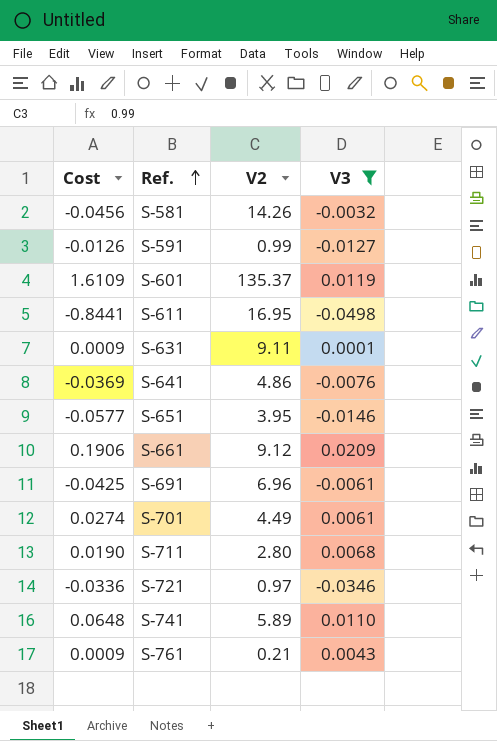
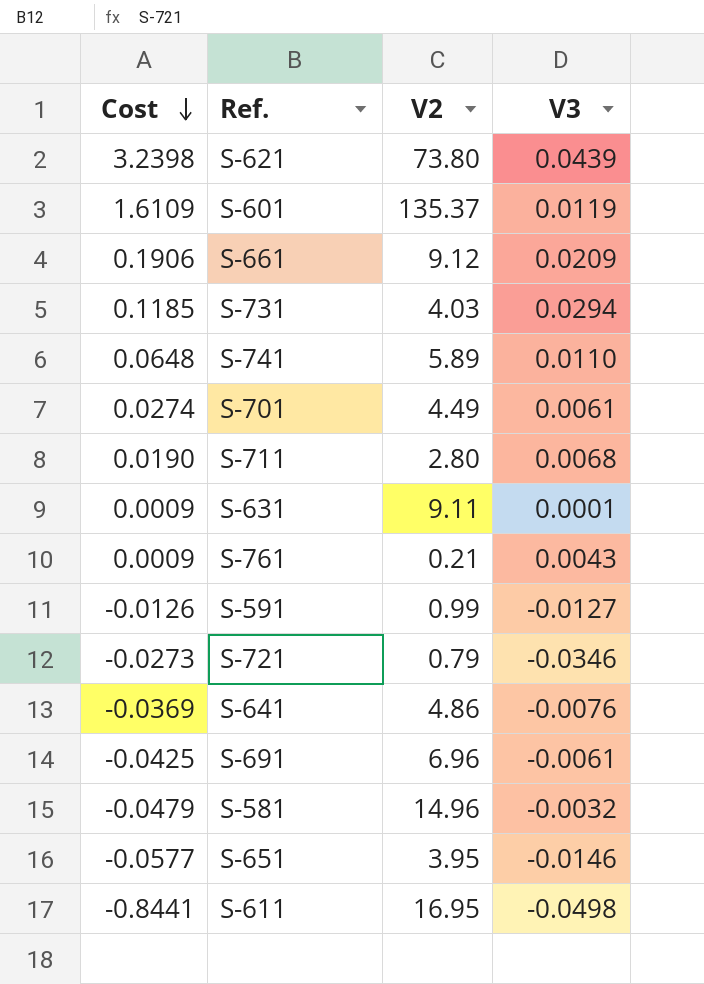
filter: V3 <= 0.0209 -> none
row order: Ref. ascending -> Cost descending
S-721 | Cost: -0.0336 -> -0.0273
S-721 | V2: 0.97 -> 0.79
S-581 | Cost: -0.0456 -> -0.0479
S-581 | V2: 14.26 -> 14.96

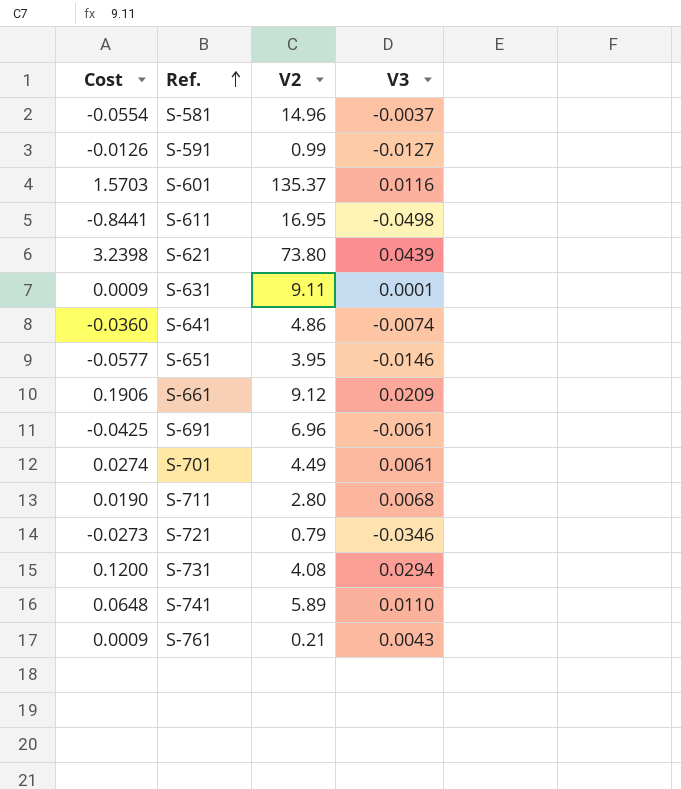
row order: Cost descending -> Ref. ascending
S-581 | Cost: -0.0479 -> -0.0554
S-581 | V3: -0.0032 -> -0.0037
S-601 | Cost: 1.6109 -> 1.5703
S-601 | V3: 0.0119 -> 0.0116
S-641 | Cost: -0.0369 -> -0.0360
S-641 | V3: -0.0076 -> -0.0074
S-731 | Cost: 0.1185 -> 0.1200
S-731 | V2: 4.03 -> 4.08

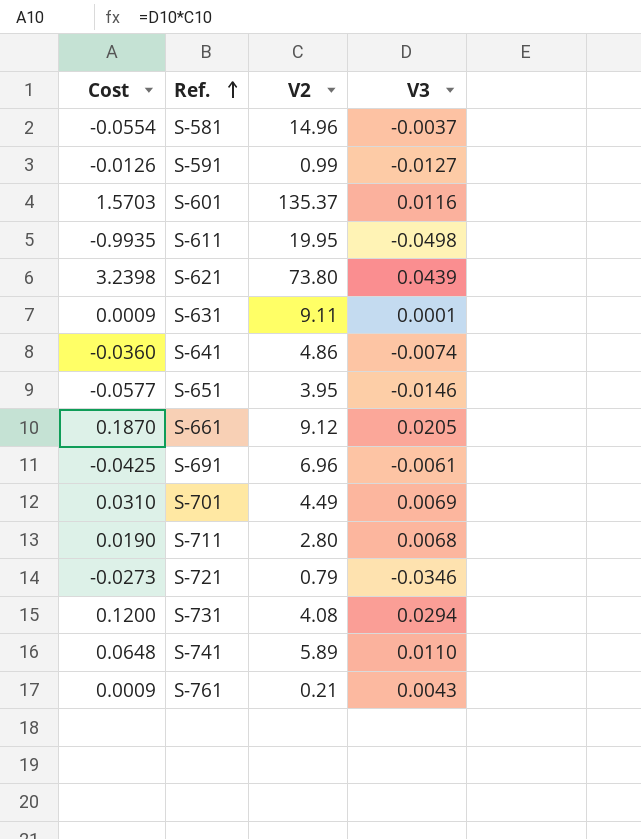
S-611 | Cost: -0.8441 -> -0.9935
S-611 | V2: 16.95 -> 19.95
S-661 | Cost: 0.1906 -> 0.1870
S-661 | V3: 0.0209 -> 0.0205
S-701 | Cost: 0.0274 -> 0.0310
S-701 | V3: 0.0061 -> 0.0069

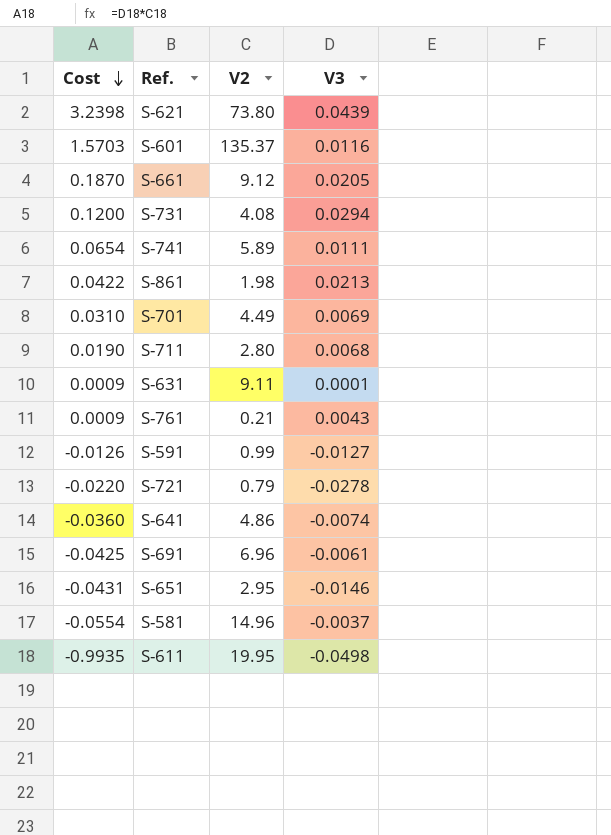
row order: Ref. ascending -> Cost descending
S-741 | Cost: 0.0648 -> 0.0654
S-741 | V3: 0.0110 -> 0.0111
row S-861: none -> 0.0422 | 1.98 | 0.0213
S-721 | Cost: -0.0273 -> -0.0220
S-721 | V3: -0.0346 -> -0.0278
S-651 | Cost: -0.0577 -> -0.0431
S-651 | V2: 3.95 -> 2.95

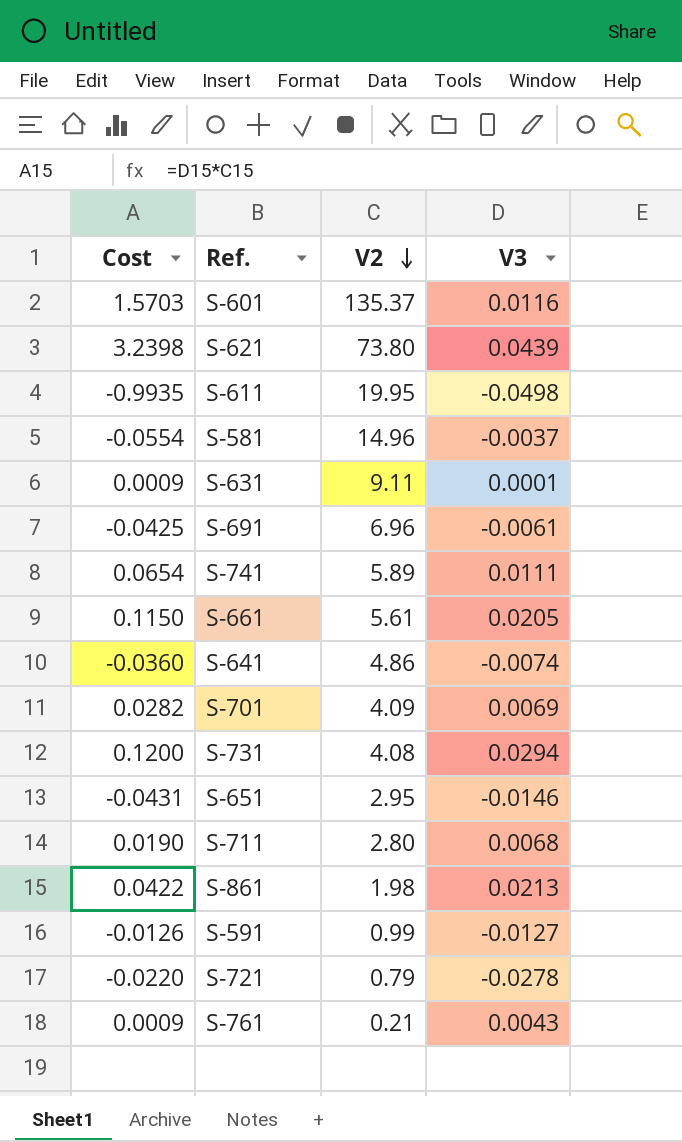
row order: Cost descending -> V2 descending
S-661 | Cost: 0.1870 -> 0.1150
S-661 | V2: 9.12 -> 5.61
S-701 | Cost: 0.0310 -> 0.0282
S-701 | V2: 4.49 -> 4.09

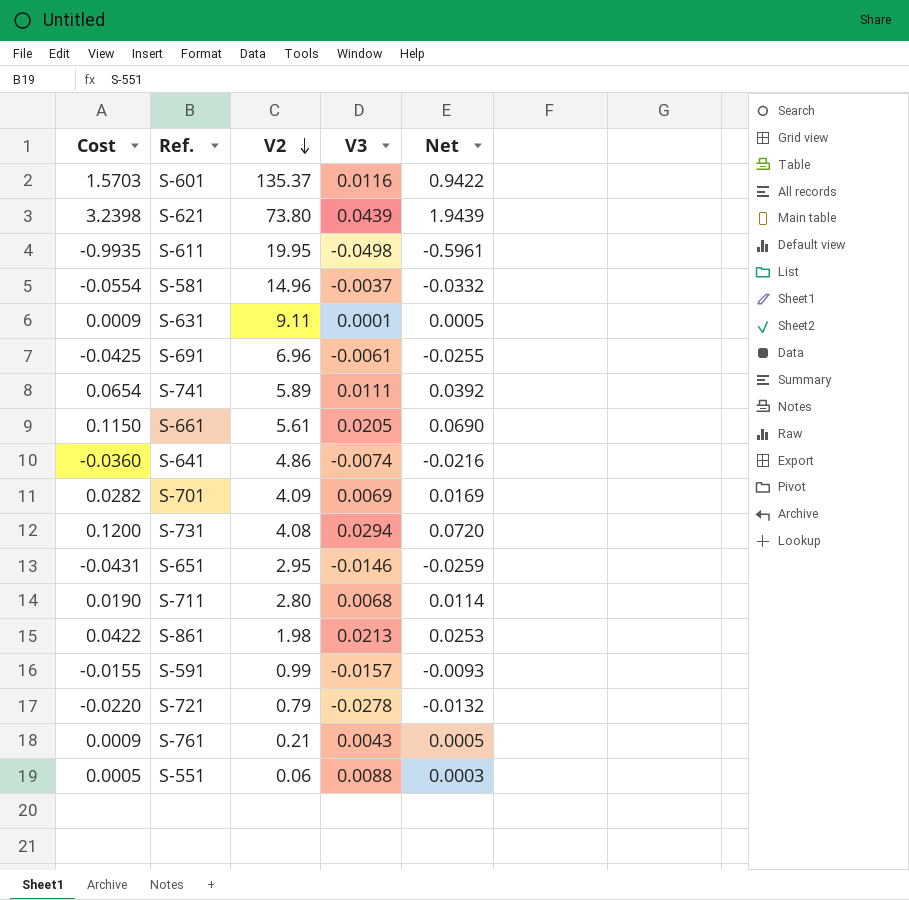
column Net | formula: none -> [Cost] * 0.6
S-591 | Cost: -0.0126 -> -0.0155
S-591 | V3: -0.0127 -> -0.0157
row S-551: none -> 0.0005 | 0.06 | 0.0088 | 0.0003

